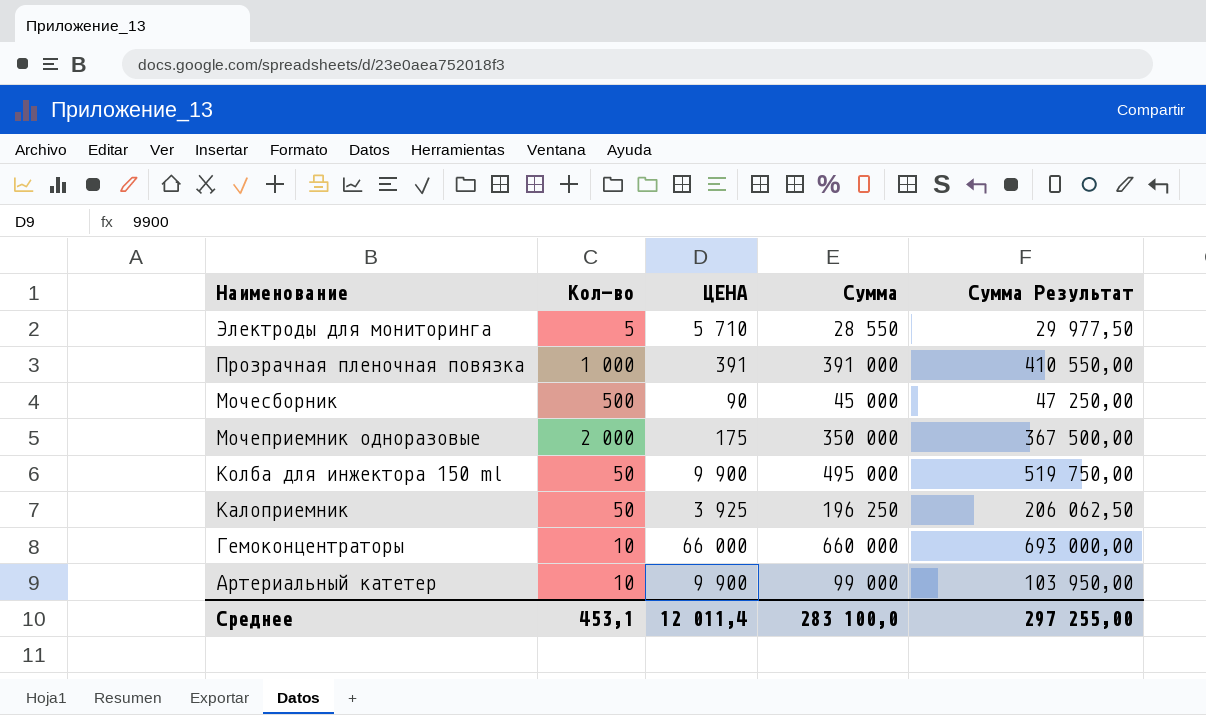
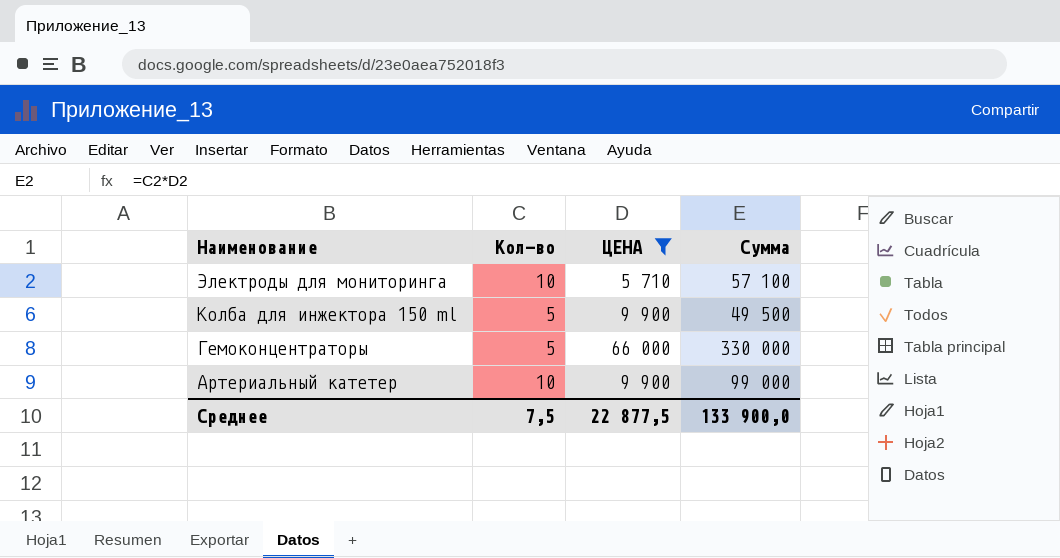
filter: none -> ЦЕНА >= 5 710
column Сумма Результат | formula: [Сумма] * 1,05 -> none
Электроды для мониторинга | Кол-во: 5 -> 10
Электроды для мониторинга | Сумма: 28 550 -> 57 100
Колба для инжектора 150 ml | Кол-во: 50 -> 5
Колба для инжектора 150 ml | Сумма: 495 000 -> 49 500
Гемоконцентраторы | Кол-во: 10 -> 5
Гемоконцентраторы | Сумма: 660 000 -> 330 000
Среднее | Кол-во: 453,1 -> 7,5
Среднее | ЦЕНА: 12 011,4 -> 22 877,5
Среднее | Сумма: 283 100,0 -> 133 900,0

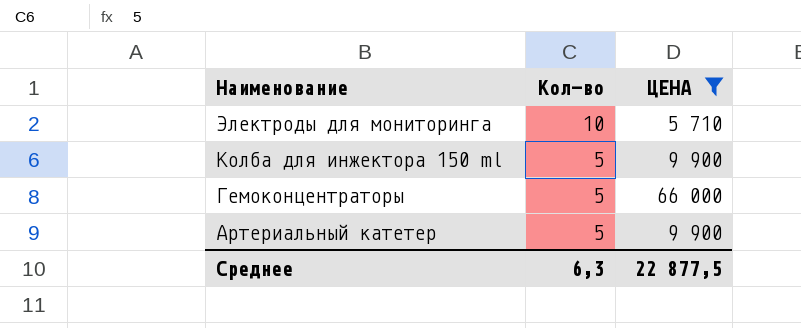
column Сумма | formula: [Кол-во] * [ЦЕНА] -> none
Артериальный катетер | Кол-во: 10 -> 5
Среднее | Кол-во: 7,5 -> 6,3

